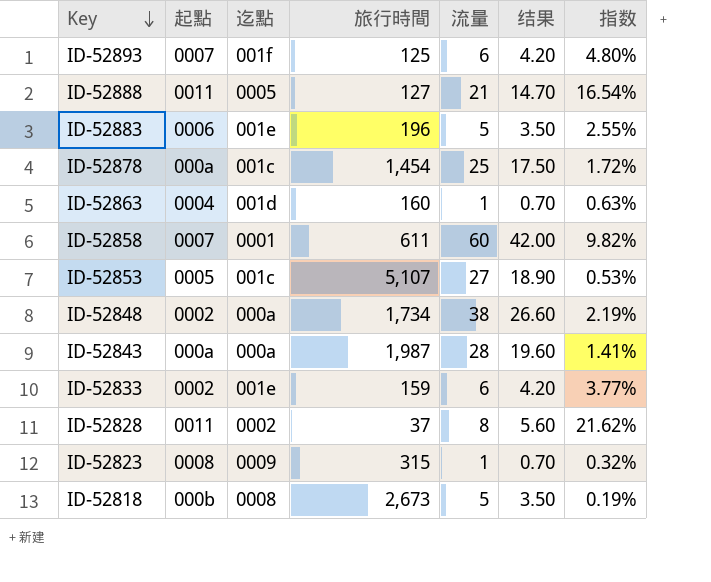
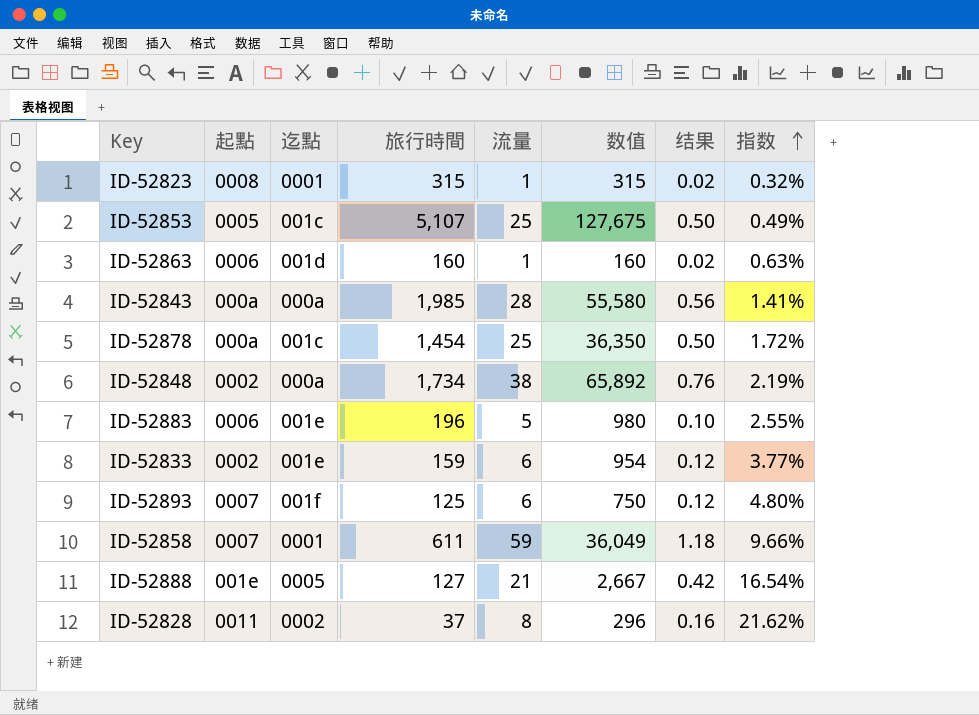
row order: Key descending -> 指数 ascending
column 数值 | formula: none -> [旅行時間] * [流量]
column 结果 | formula: [流量] * 0.7 -> [流量] * 0.02
row ID-52818: 000b | 0008 | 2,673 | 5 | 3.50 | 0.19% -> none
ID-52823 | 迄點: 0009 -> 0001
ID-52853 | 流量: 27 -> 25
ID-52853 | 指数: 0.53% -> 0.49%
ID-52863 | 起點: 0004 -> 0006
ID-52843 | 旅行時間: 1,987 -> 1,985
ID-52858 | 流量: 60 -> 59
ID-52858 | 指数: 9.82% -> 9.66%
ID-52888 | 起點: 0011 -> 001e

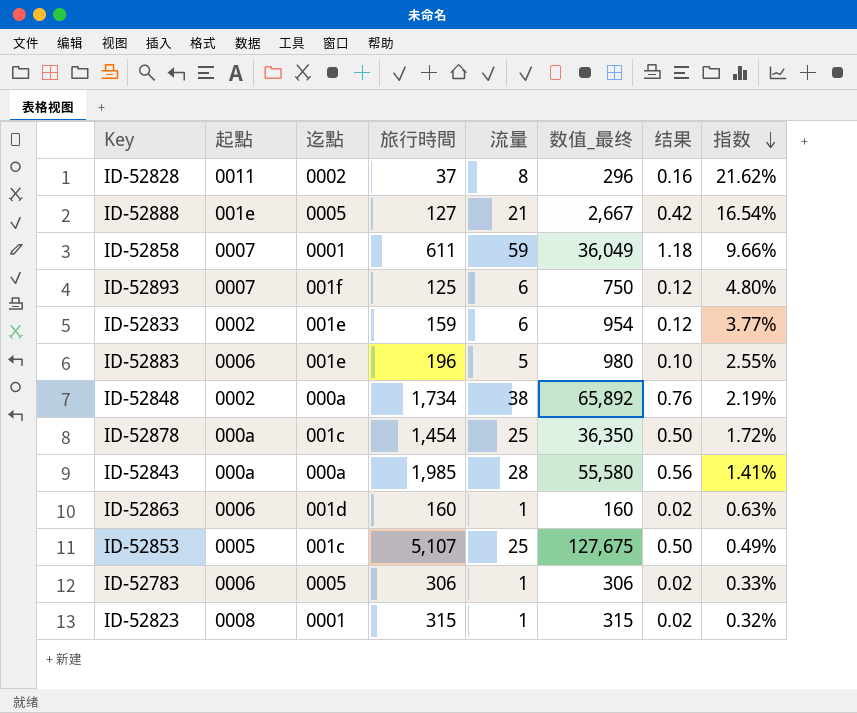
row order: 指数 ascending -> 指数 descending
column name: 数值 -> 数值_最终
row ID-52783: none -> 0006 | 0005 | 306 | 1 | 306 | 0.02 | 0.33%

